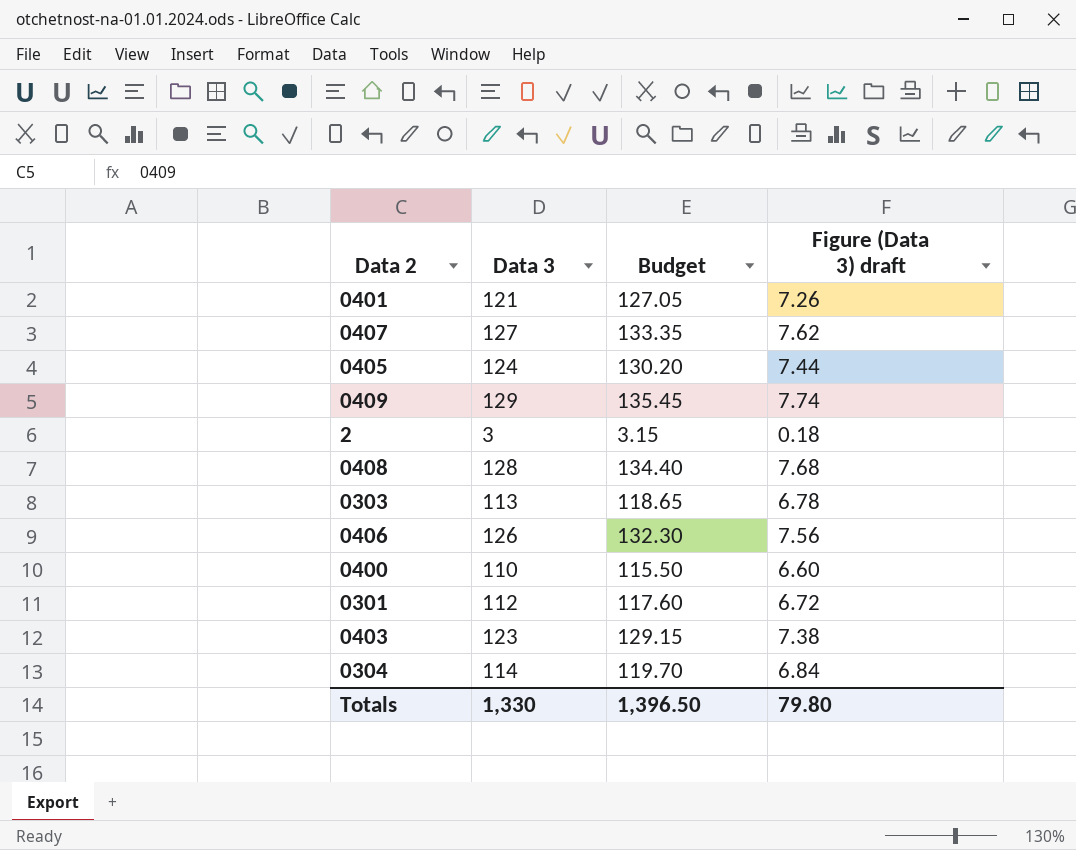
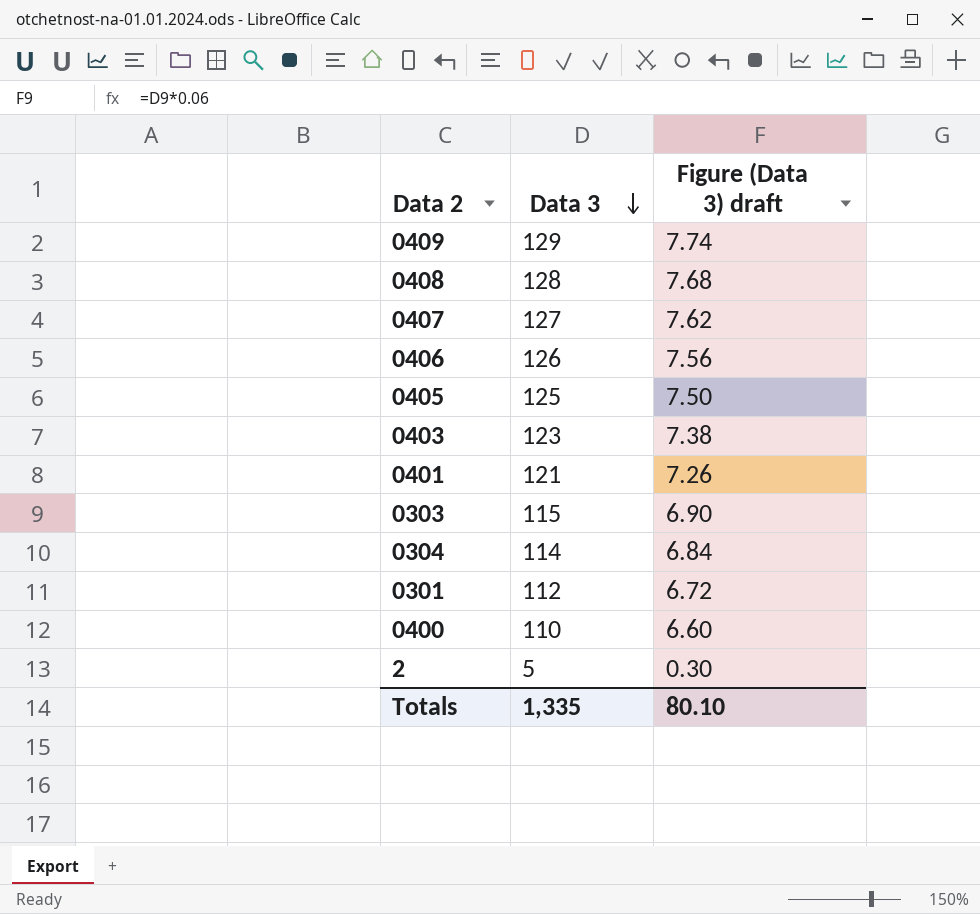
row order: none -> Data 3 descending
column Budget | formula: [Data 3] * 1.05 -> none
0405 | Data 3: 124 -> 125
0405 | Figure (Data 3) draft: 7.44 -> 7.50
0303 | Data 3: 113 -> 115
0303 | Figure (Data 3) draft: 6.78 -> 6.90
2 | Data 3: 3 -> 5
2 | Figure (Data 3) draft: 0.18 -> 0.30
Totals | Data 3: 1,330 -> 1,335
Totals | Figure (Data 3) draft: 79.80 -> 80.10

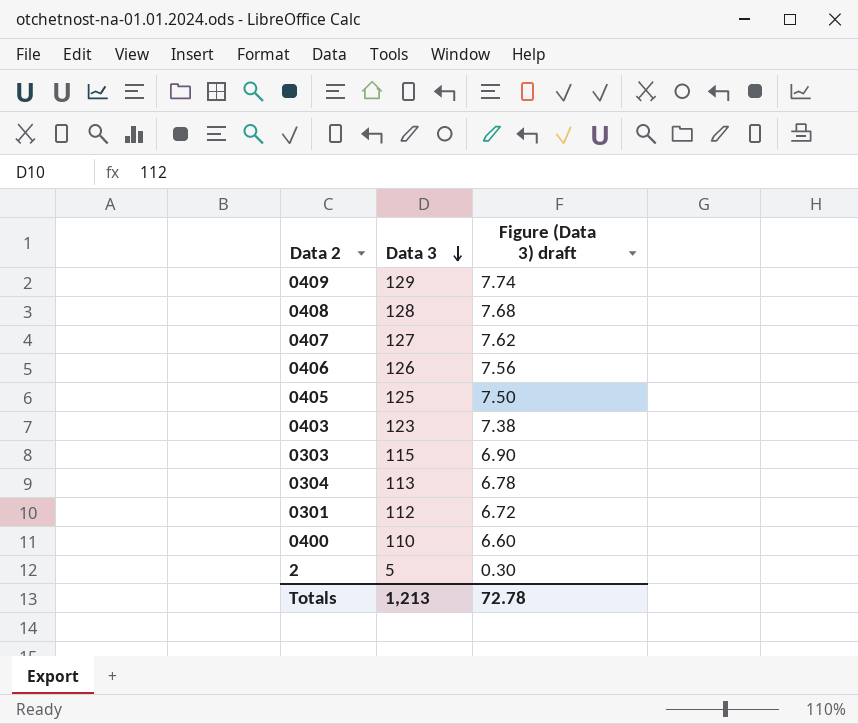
row 0401: 121 | 7.26 -> none
0304 | Data 3: 114 -> 113
0304 | Figure (Data 3) draft: 6.84 -> 6.78
Totals | Data 3: 1,335 -> 1,213
Totals | Figure (Data 3) draft: 80.10 -> 72.78

